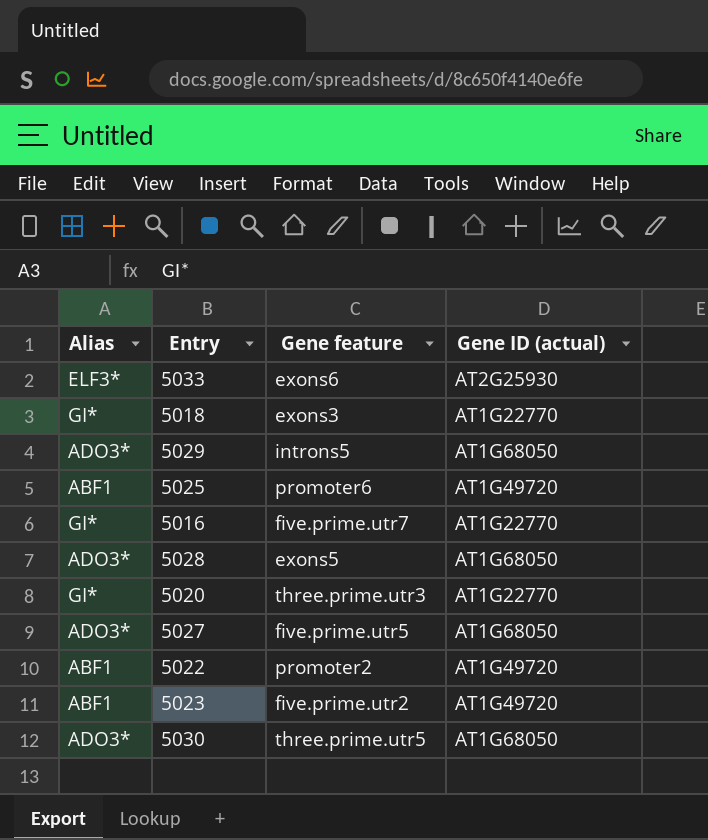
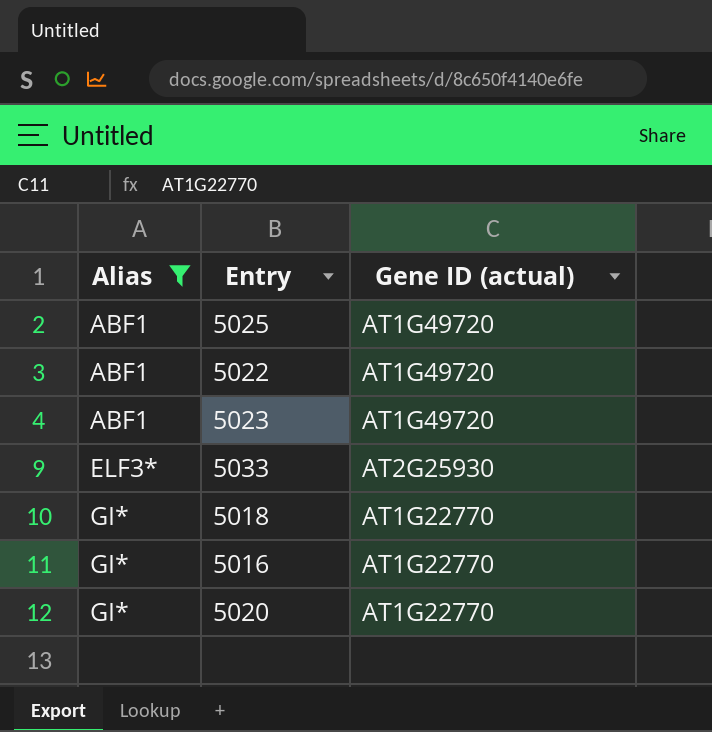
filter: none -> Alias != ADO3*
row order: none -> Alias ascending
column Gene feature | position: 3 -> none

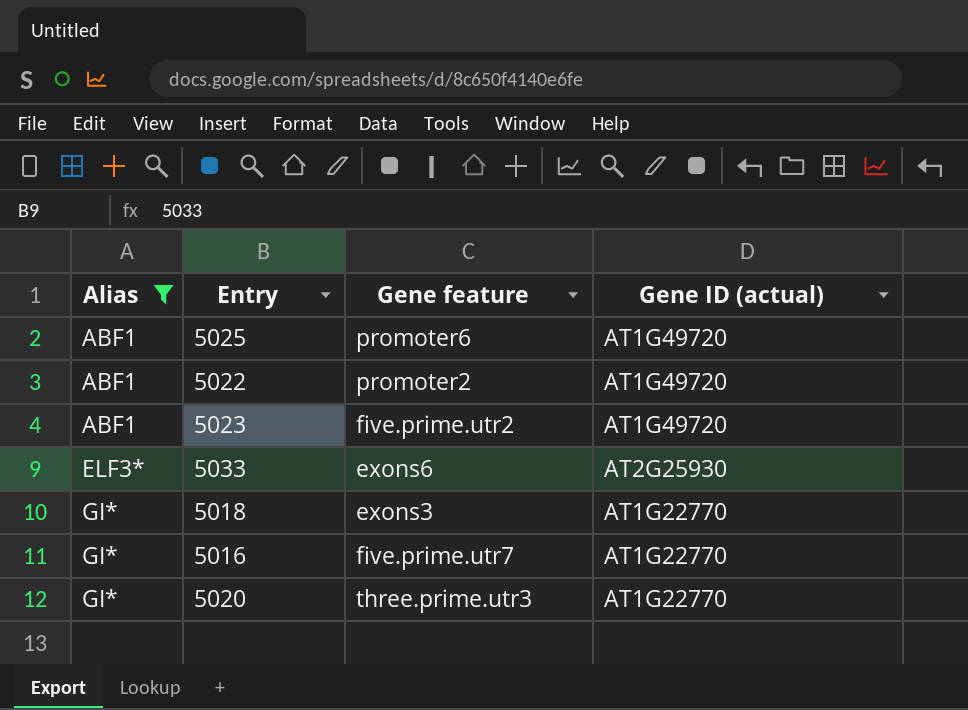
column Gene feature | position: none -> 3

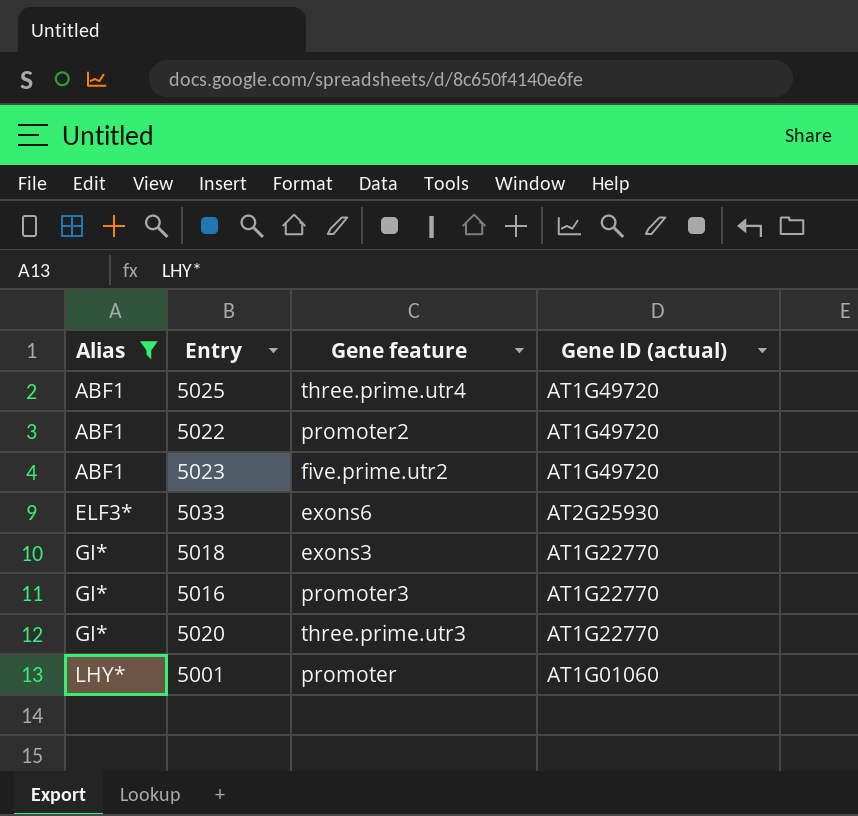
5025 | Gene feature: promoter6 -> three.prime.utr4
5016 | Gene feature: five.prime.utr7 -> promoter3
row 5001: none -> LHY* | promoter | AT1G01060

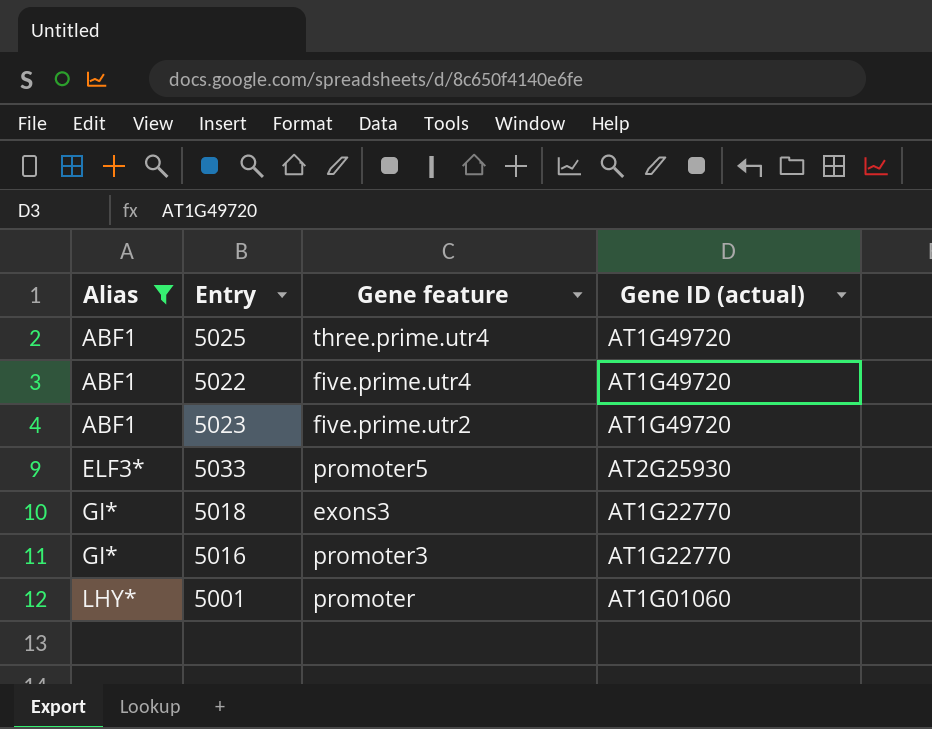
row 5020: GI* | three.prime.utr3 | AT1G22770 -> none
5022 | Gene feature: promoter2 -> five.prime.utr4
5033 | Gene feature: exons6 -> promoter5

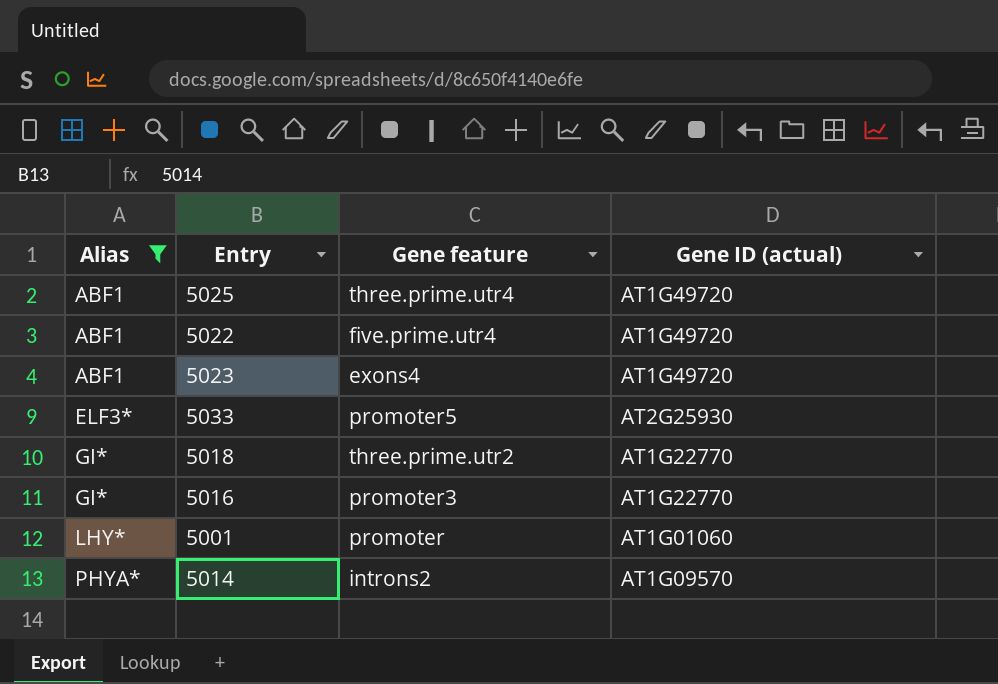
5023 | Gene feature: five.prime.utr2 -> exons4
5018 | Gene feature: exons3 -> three.prime.utr2
row 5014: none -> PHYA* | introns2 | AT1G09570

